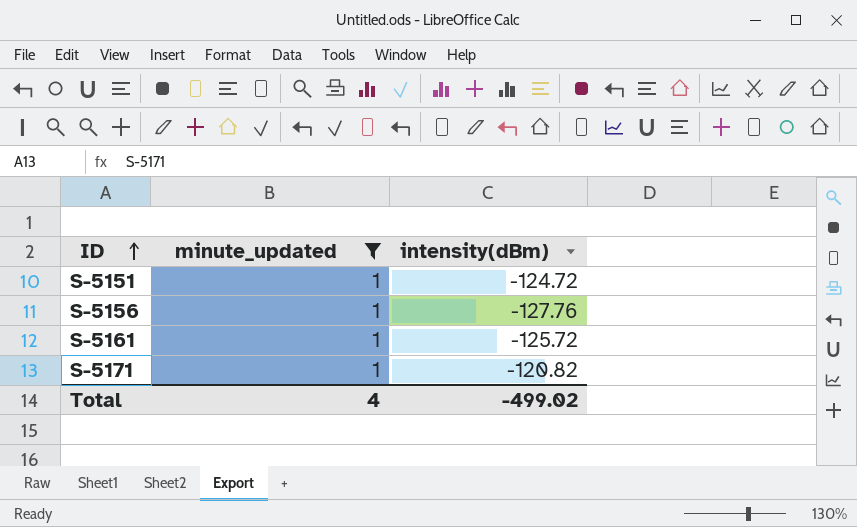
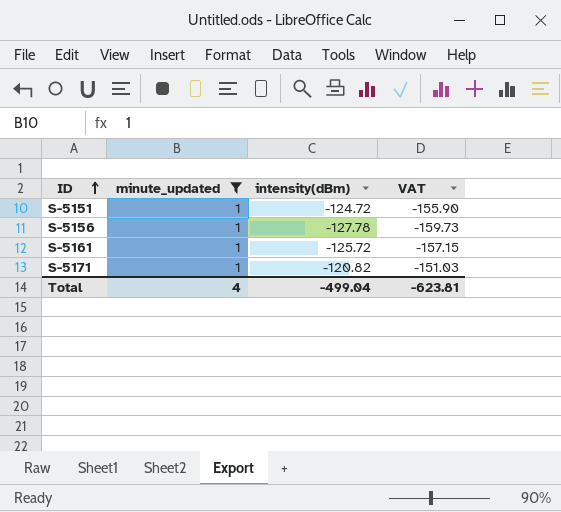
column VAT | formula: none -> [intensity(dBm)] * 1.25
S-5156 | intensity(dBm): -127.76 -> -127.78
Total | intensity(dBm): -499.02 -> -499.04

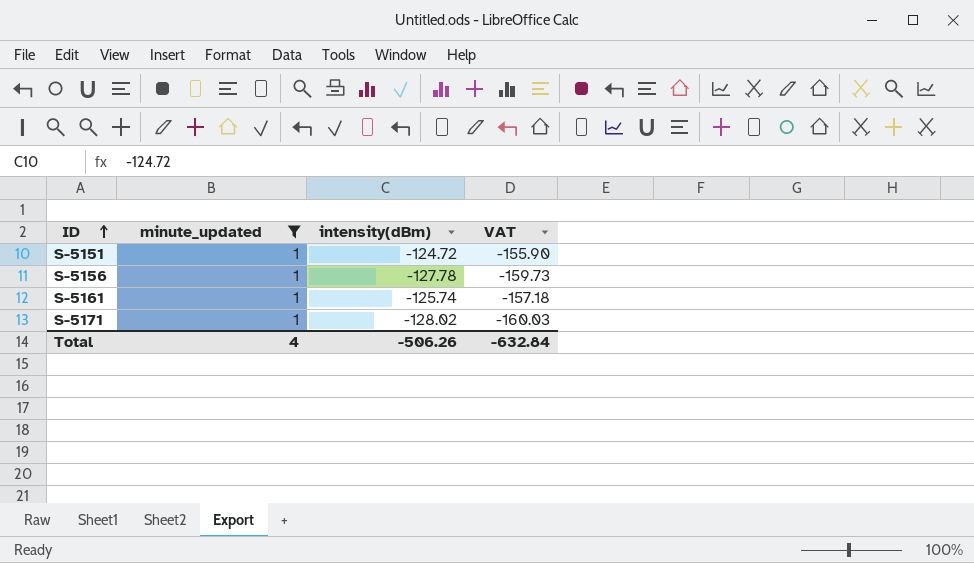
S-5161 | intensity(dBm): -125.72 -> -125.74
S-5161 | VAT: -157.15 -> -157.18
S-5171 | intensity(dBm): -120.82 -> -128.02
S-5171 | VAT: -151.03 -> -160.03
Total | intensity(dBm): -499.04 -> -506.26
Total | VAT: -623.81 -> -632.84

